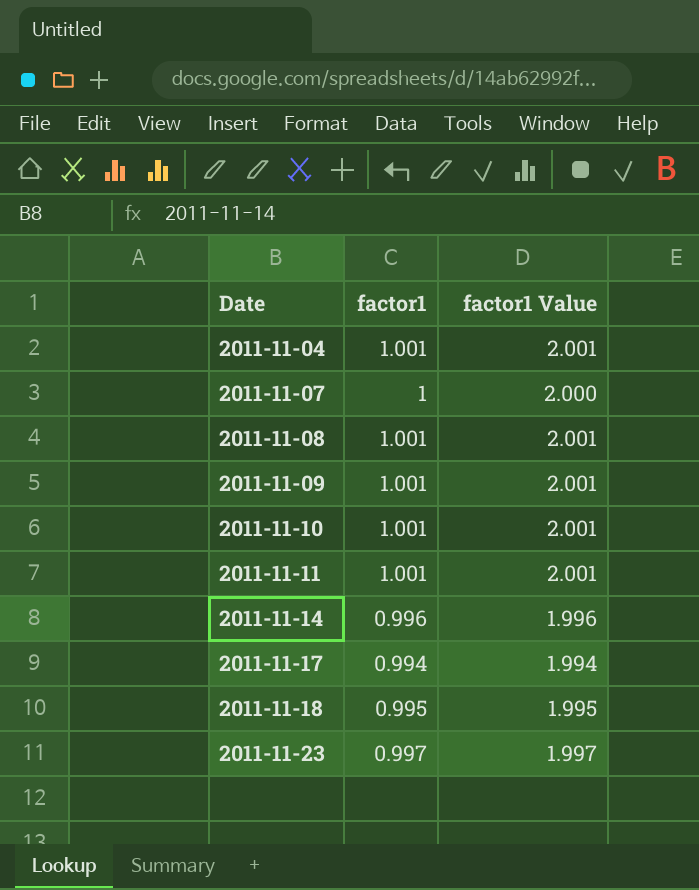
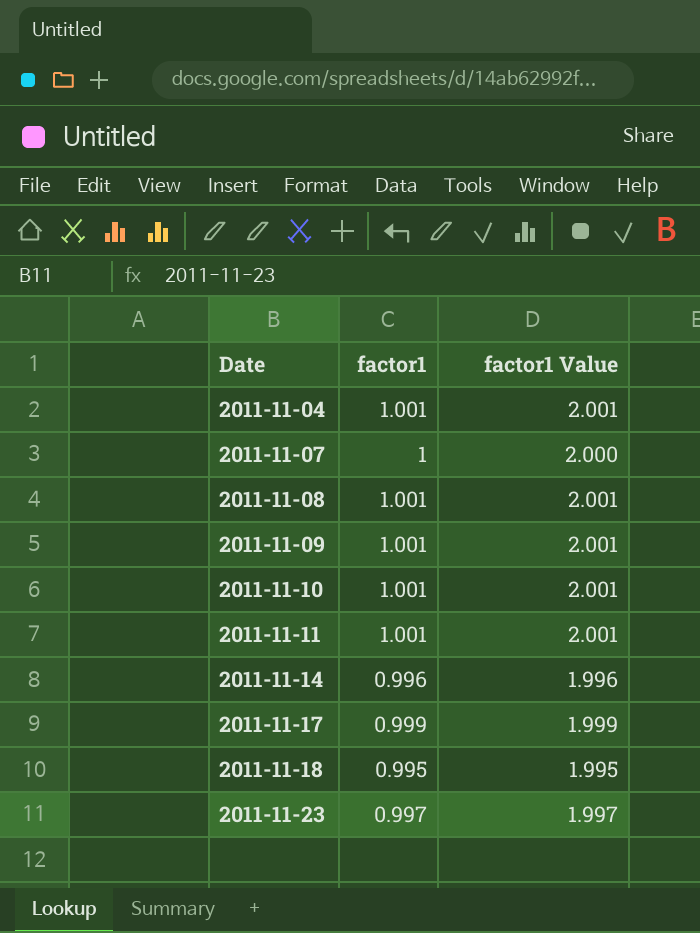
2011-11-17 | factor1: 0.994 -> 0.999
2011-11-17 | factor1 Value: 1.994 -> 1.999

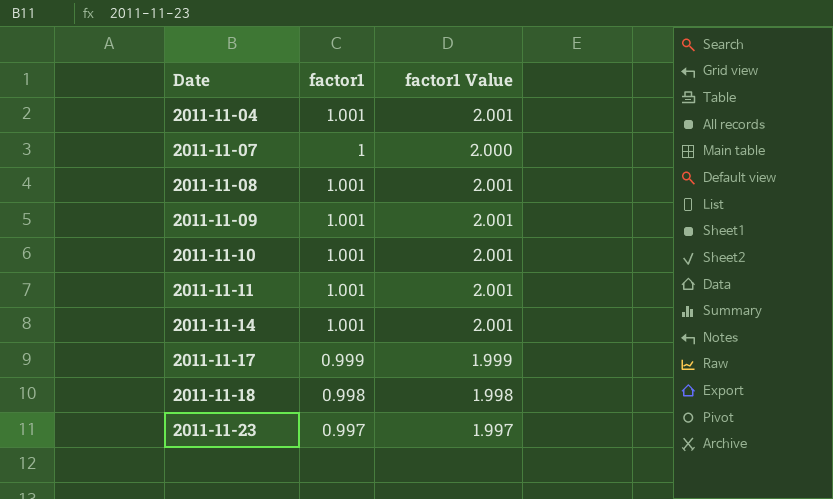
2011-11-14 | factor1: 0.996 -> 1.001
2011-11-14 | factor1 Value: 1.996 -> 2.001
2011-11-18 | factor1: 0.995 -> 0.998
2011-11-18 | factor1 Value: 1.995 -> 1.998

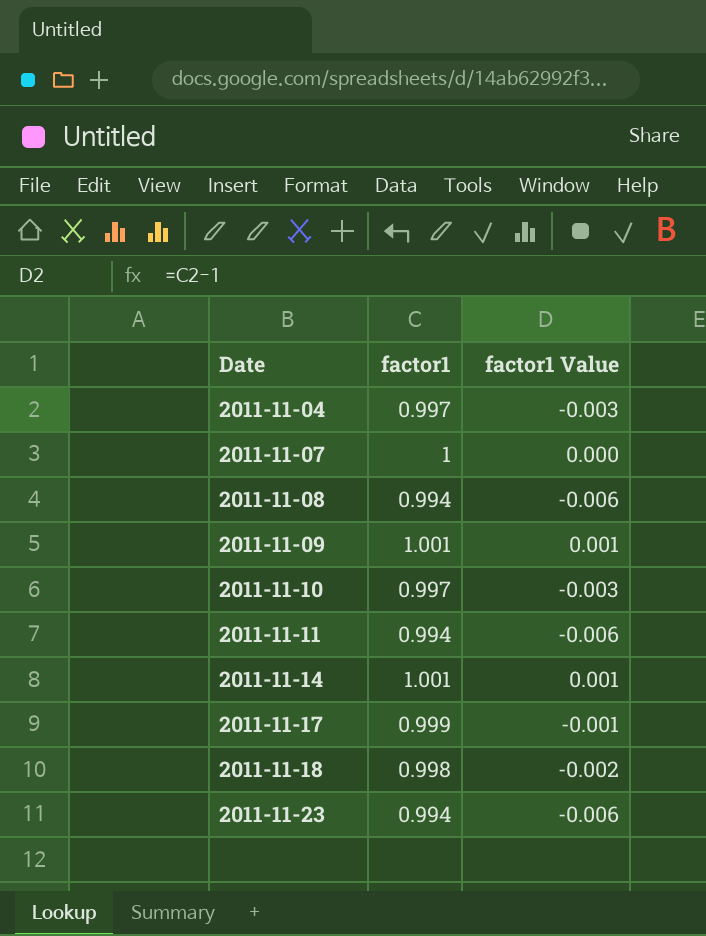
column factor1 Value | formula: [factor1] + 1 -> [factor1] - 1
2011-11-04 | factor1: 1.001 -> 0.997
2011-11-08 | factor1: 1.001 -> 0.994
2011-11-10 | factor1: 1.001 -> 0.997
2011-11-11 | factor1: 1.001 -> 0.994
2011-11-23 | factor1: 0.997 -> 0.994

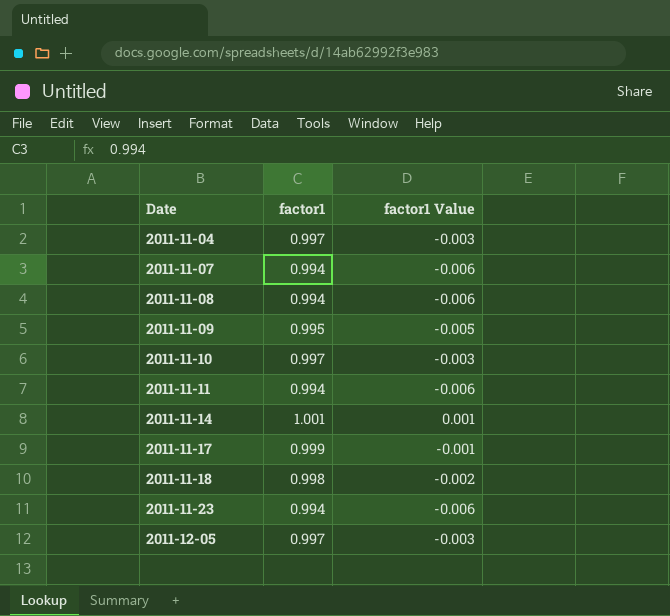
2011-11-07 | factor1: 1 -> 0.994
2011-11-07 | factor1 Value: 0.000 -> -0.006
2011-11-09 | factor1: 1.001 -> 0.995
2011-11-09 | factor1 Value: 0.001 -> -0.005
row 2011-12-05: none -> 0.997 | -0.003

